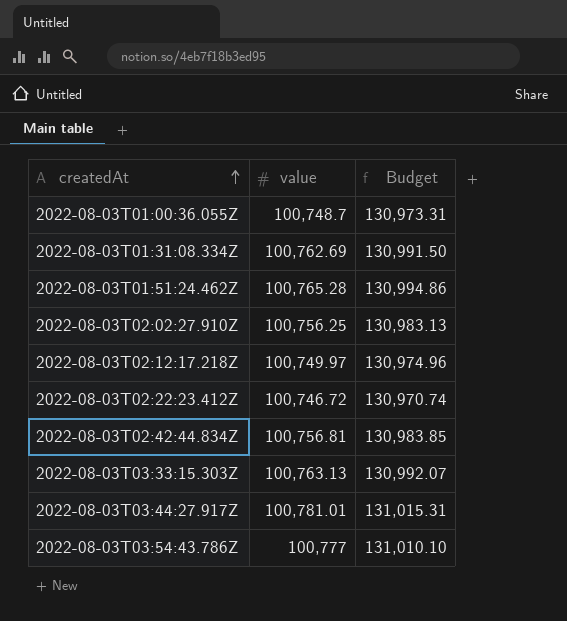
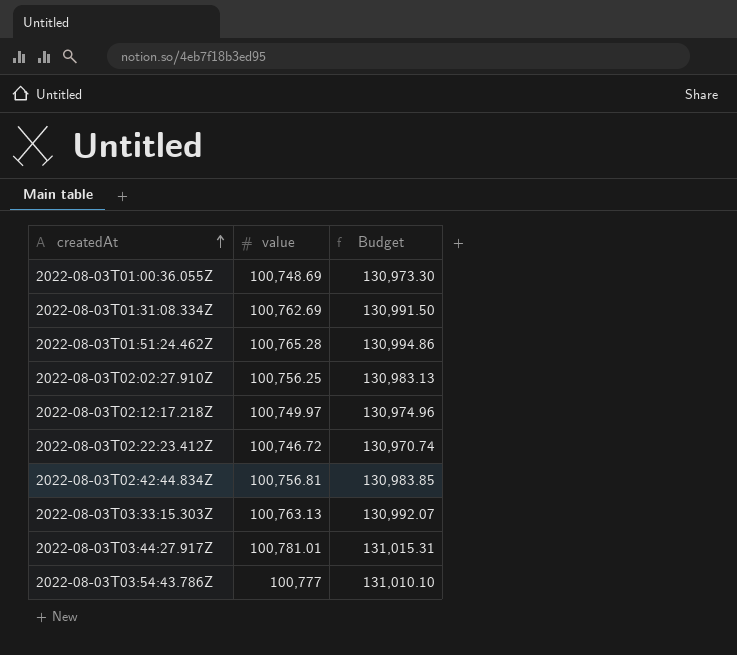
2022-08-03T01:00:36.055Z | value: 100,748.7 -> 100,748.69
2022-08-03T01:00:36.055Z | Budget: 130,973.31 -> 130,973.30

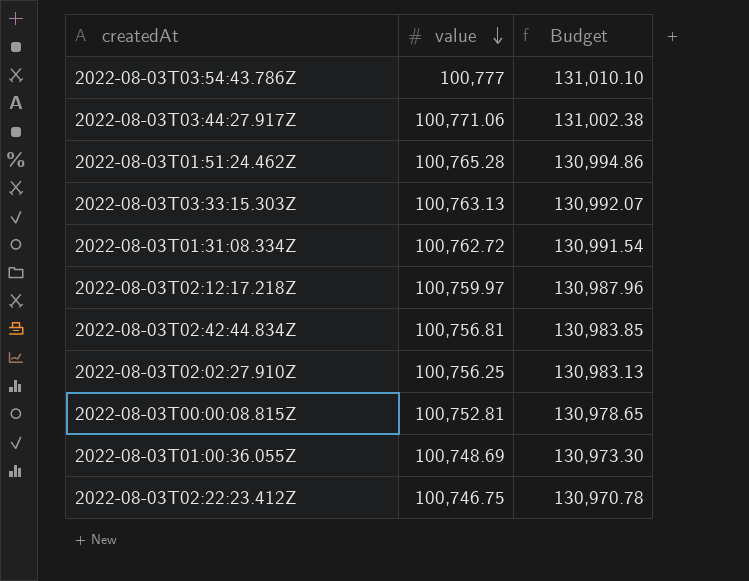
row order: createdAt ascending -> value descending
2022-08-03T03:44:27.917Z | value: 100,781.01 -> 100,771.06
2022-08-03T03:44:27.917Z | Budget: 131,015.31 -> 131,002.38
2022-08-03T01:31:08.334Z | value: 100,762.69 -> 100,762.72
2022-08-03T01:31:08.334Z | Budget: 130,991.50 -> 130,991.54
2022-08-03T02:12:17.218Z | value: 100,749.97 -> 100,759.97
2022-08-03T02:12:17.218Z | Budget: 130,974.96 -> 130,987.96
row 2022-08-03T00:00:08.815Z: none -> 100,752.81 | 130,978.65
2022-08-03T02:22:23.412Z | value: 100,746.72 -> 100,746.75
2022-08-03T02:22:23.412Z | Budget: 130,970.74 -> 130,970.78

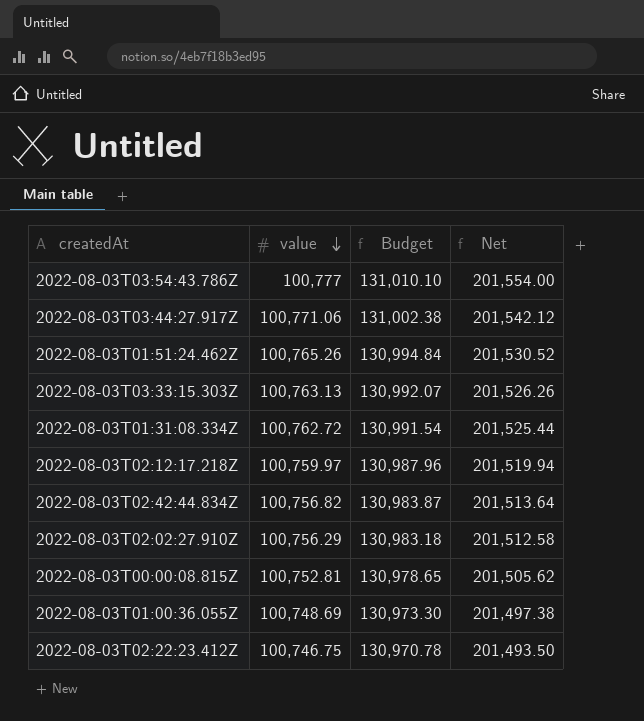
column Net | formula: none -> [value] * 2
2022-08-03T01:51:24.462Z | value: 100,765.28 -> 100,765.26
2022-08-03T01:51:24.462Z | Budget: 130,994.86 -> 130,994.84
2022-08-03T02:42:44.834Z | value: 100,756.81 -> 100,756.82
2022-08-03T02:42:44.834Z | Budget: 130,983.85 -> 130,983.87
2022-08-03T02:02:27.910Z | value: 100,756.25 -> 100,756.29
2022-08-03T02:02:27.910Z | Budget: 130,983.13 -> 130,983.18

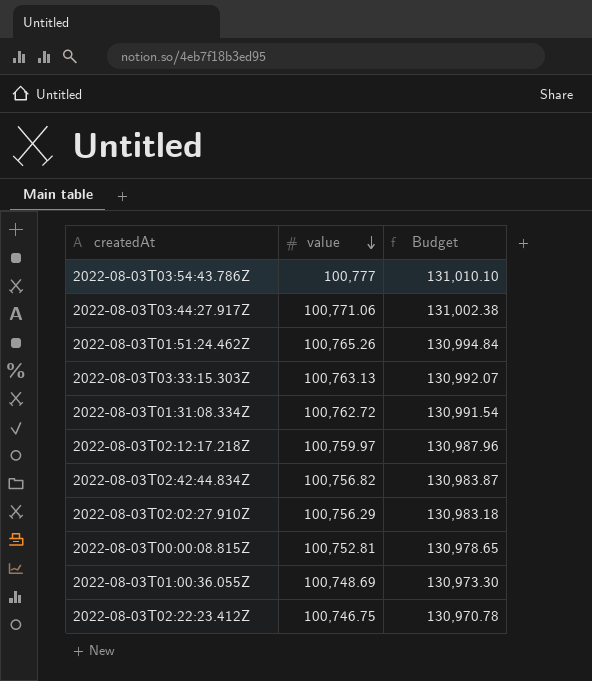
column Net | formula: [value] * 2 -> none

